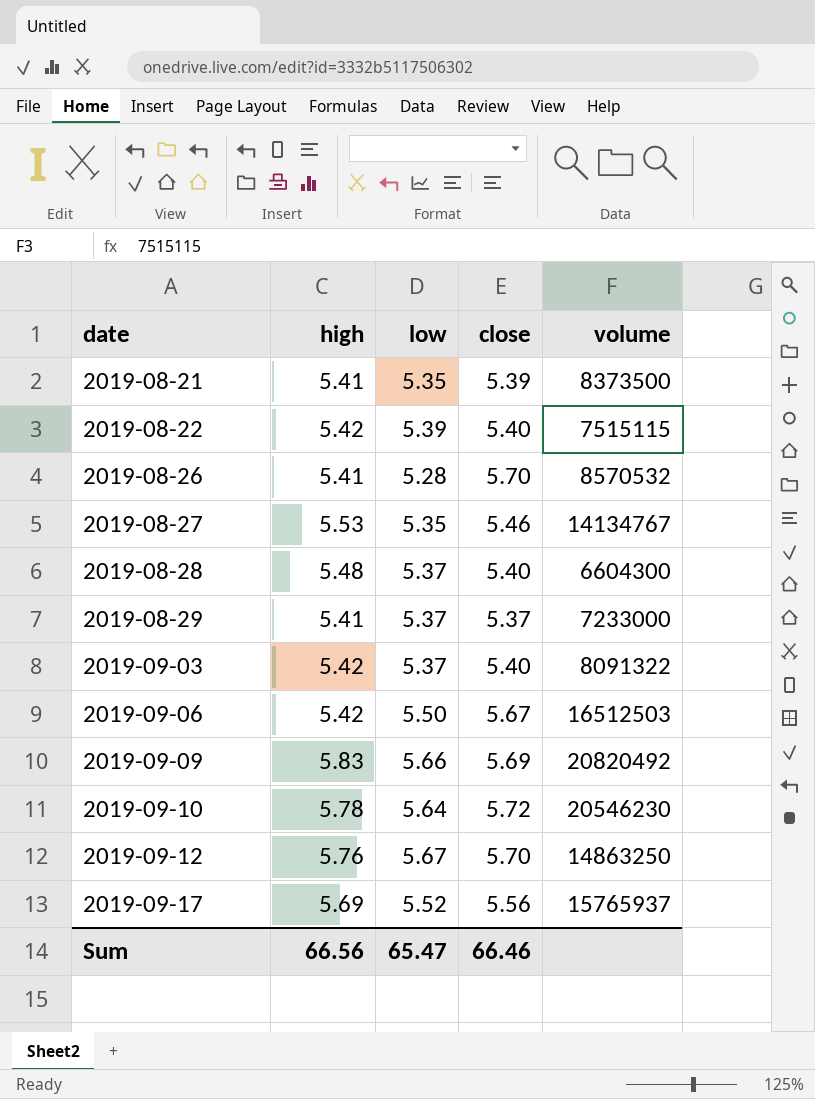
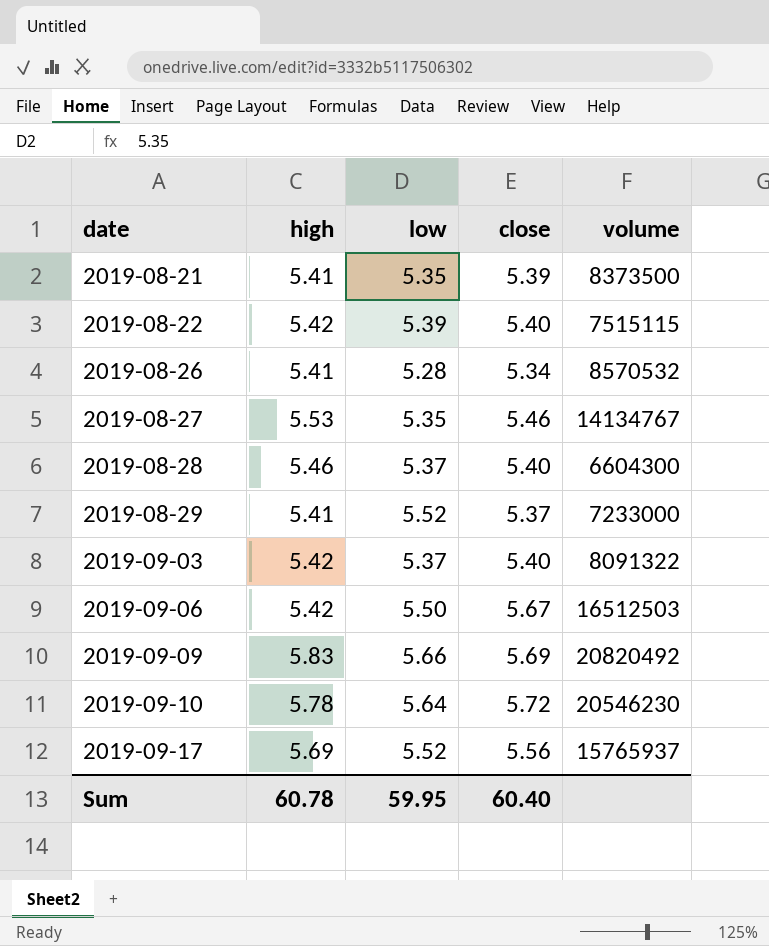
row 2019-09-12: 5.76 | 5.67 | 5.70 | 14863250 -> none
2019-08-26 | close: 5.70 -> 5.34
2019-08-28 | high: 5.48 -> 5.46
2019-08-29 | low: 5.37 -> 5.52
Sum | high: 66.56 -> 60.78
Sum | low: 65.47 -> 59.95
Sum | close: 66.46 -> 60.40

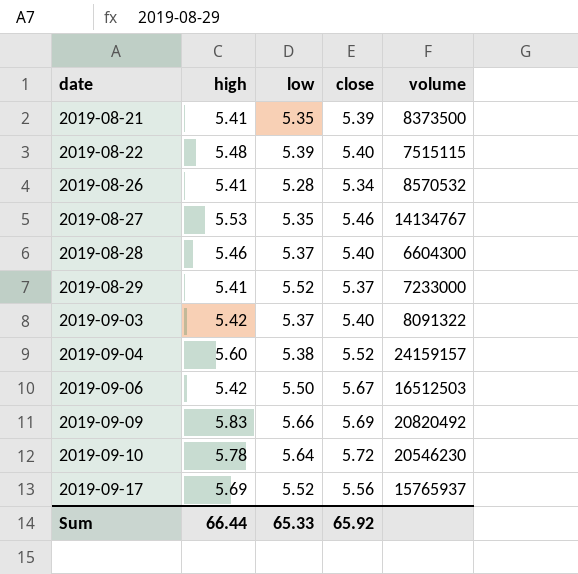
2019-08-22 | high: 5.42 -> 5.48
row 2019-09-04: none -> 5.60 | 5.38 | 5.52 | 24159157
Sum | high: 60.78 -> 66.44
Sum | low: 59.95 -> 65.33
Sum | close: 60.40 -> 65.92

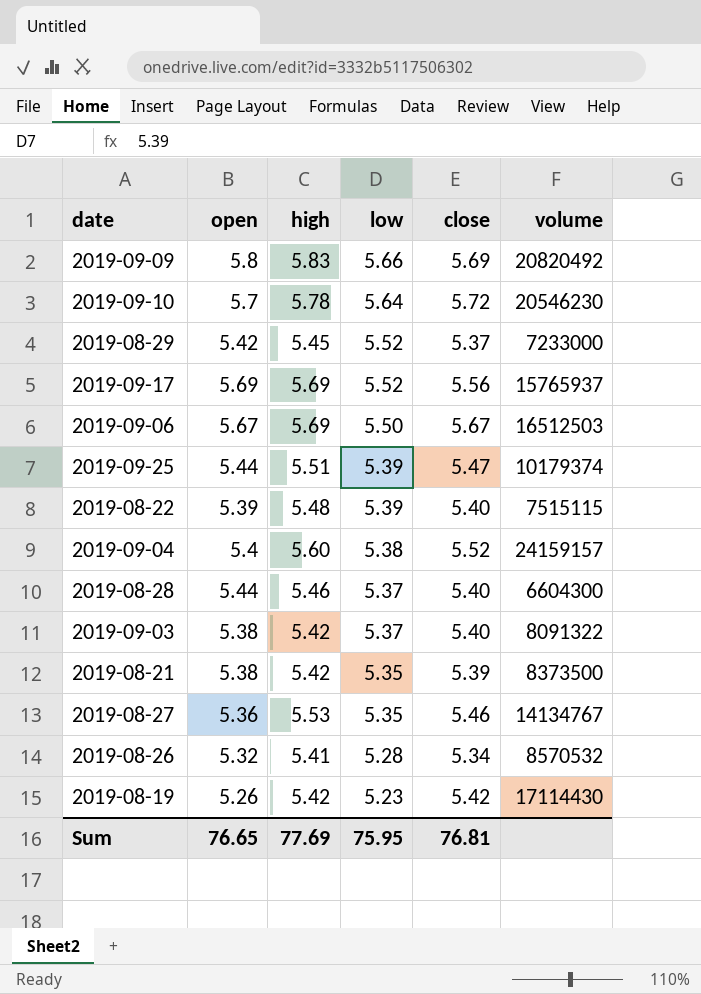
row order: date ascending -> low descending
column open | position: none -> 2
2019-08-29 | high: 5.41 -> 5.45
2019-09-06 | high: 5.42 -> 5.69
row 2019-09-25: none -> 5.44 | 5.51 | 5.39 | 5.47 | 10179374
2019-08-21 | high: 5.41 -> 5.42
row 2019-08-19: none -> 5.26 | 5.42 | 5.23 | 5.42 | 17114430
Sum | high: 66.44 -> 77.69
Sum | low: 65.33 -> 75.95
Sum | close: 65.92 -> 76.81

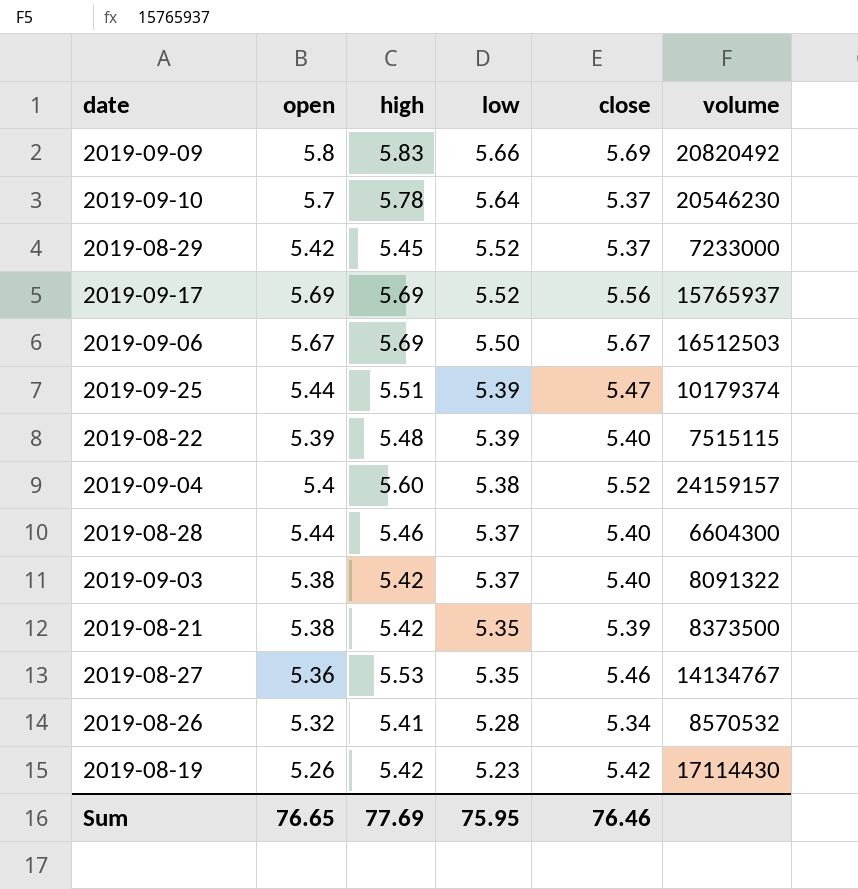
2019-09-10 | close: 5.72 -> 5.37
Sum | close: 76.81 -> 76.46

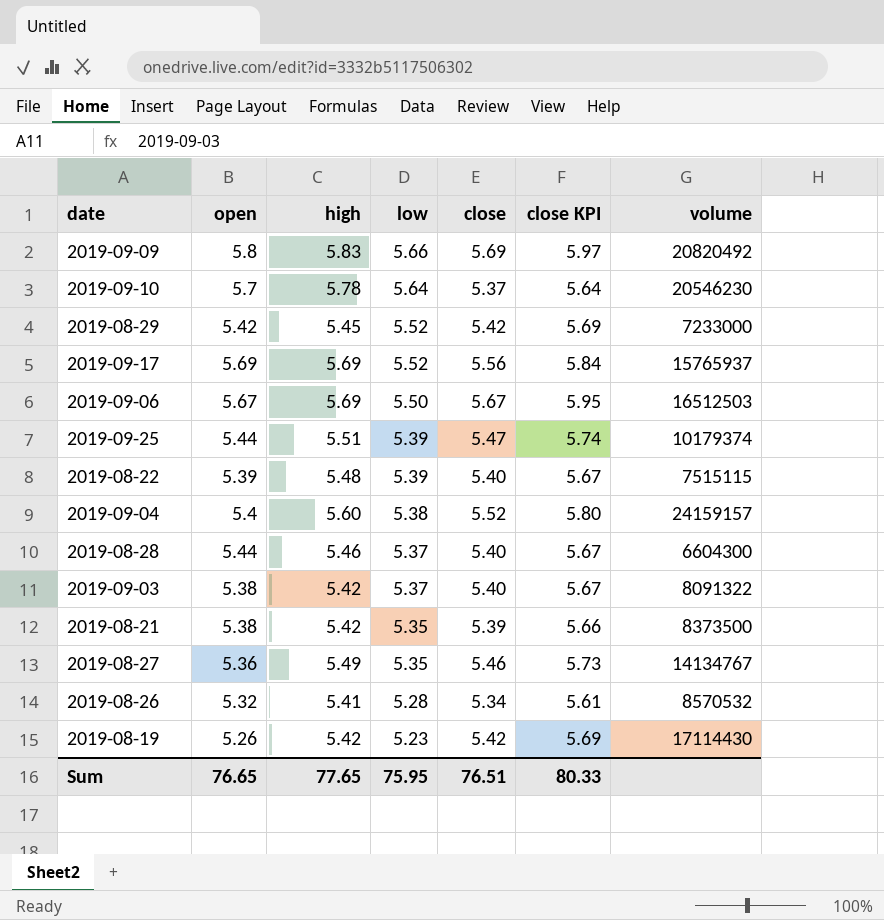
column close KPI | formula: none -> [close] * 1.05
2019-08-29 | close: 5.37 -> 5.42
2019-08-27 | high: 5.53 -> 5.49
Sum | high: 77.69 -> 77.65
Sum | close: 76.46 -> 76.51

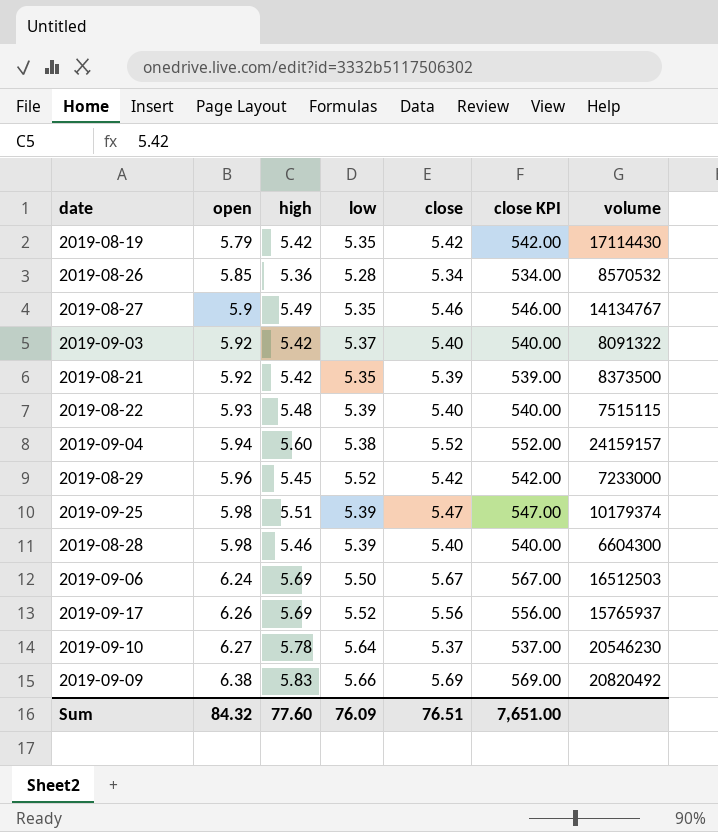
row order: low descending -> open ascending
column close KPI | formula: [close] * 1.05 -> [close] * 100
2019-08-19 | open: 5.26 -> 5.79
2019-08-19 | low: 5.23 -> 5.35
2019-08-26 | open: 5.32 -> 5.85
2019-08-26 | high: 5.41 -> 5.36
2019-08-27 | open: 5.36 -> 5.9
2019-09-03 | open: 5.38 -> 5.92
2019-08-21 | open: 5.38 -> 5.92
2019-08-22 | open: 5.39 -> 5.93
2019-09-04 | open: 5.4 -> 5.94
2019-08-29 | open: 5.42 -> 5.96
2019-09-25 | open: 5.44 -> 5.98
2019-08-28 | open: 5.44 -> 5.98
2019-08-28 | low: 5.37 -> 5.39
2019-09-06 | open: 5.67 -> 6.24
2019-09-17 | open: 5.69 -> 6.26
2019-09-10 | open: 5.7 -> 6.27
2019-09-09 | open: 5.8 -> 6.38
Sum | open: 76.65 -> 84.32
Sum | high: 77.65 -> 77.60
Sum | low: 75.95 -> 76.09
Sum | close KPI: 80.33 -> 7,651.00

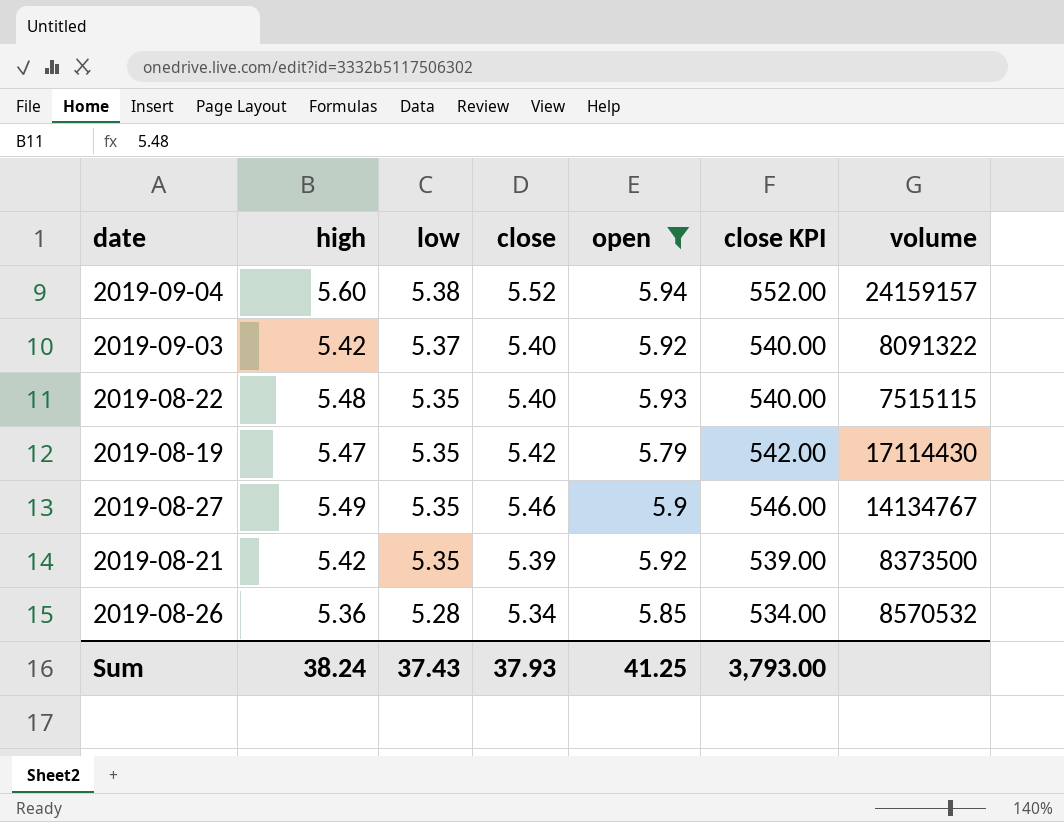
filter: none -> open <= 5.94
row order: open ascending -> low descending
column open | position: 2 -> 5
2019-08-22 | low: 5.39 -> 5.35
2019-08-19 | high: 5.42 -> 5.47
Sum | high: 77.60 -> 38.24
Sum | low: 76.09 -> 37.43
Sum | close: 76.51 -> 37.93
Sum | open: 84.32 -> 41.25
Sum | close KPI: 7,651.00 -> 3,793.00

